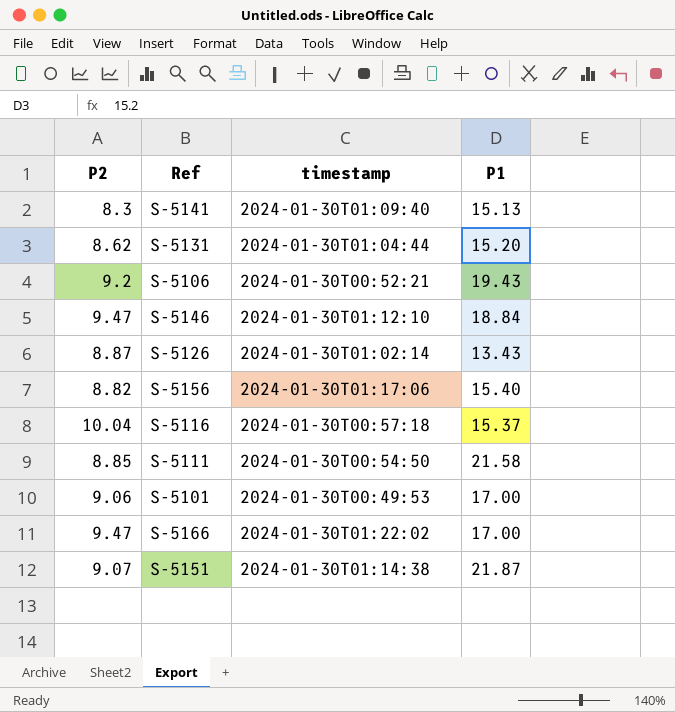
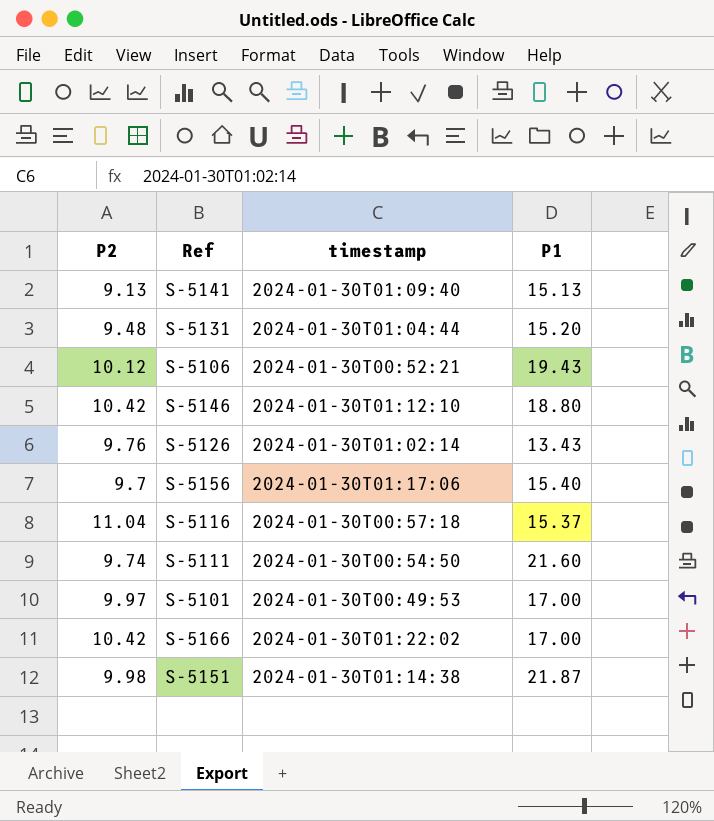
S-5141 | P2: 8.3 -> 9.13
S-5131 | P2: 8.62 -> 9.48
S-5106 | P2: 9.2 -> 10.12
S-5146 | P2: 9.47 -> 10.42
S-5146 | P1: 18.84 -> 18.80
S-5126 | P2: 8.87 -> 9.76
S-5156 | P2: 8.82 -> 9.7
S-5116 | P2: 10.04 -> 11.04
S-5111 | P2: 8.85 -> 9.74
S-5111 | P1: 21.58 -> 21.60
S-5101 | P2: 9.06 -> 9.97
S-5166 | P2: 9.47 -> 10.42
S-5151 | P2: 9.07 -> 9.98

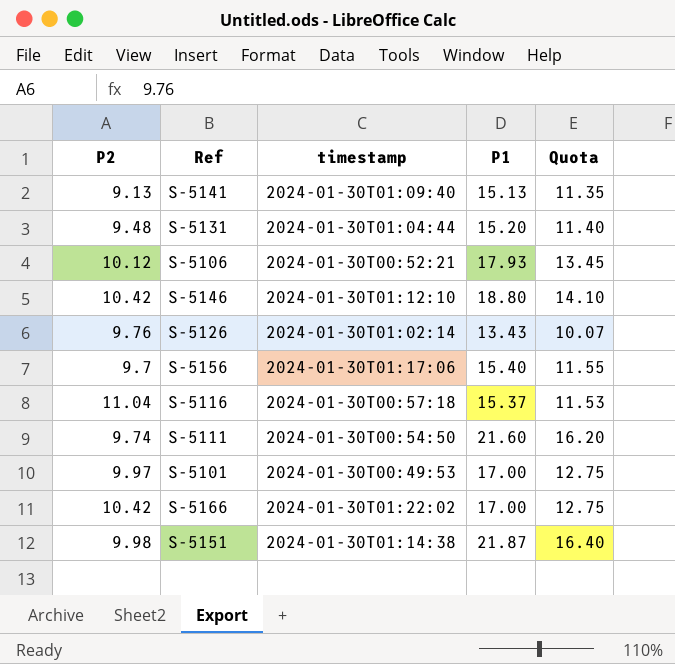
column Quota | formula: none -> [P1] * 0.75
S-5106 | P1: 19.43 -> 17.93

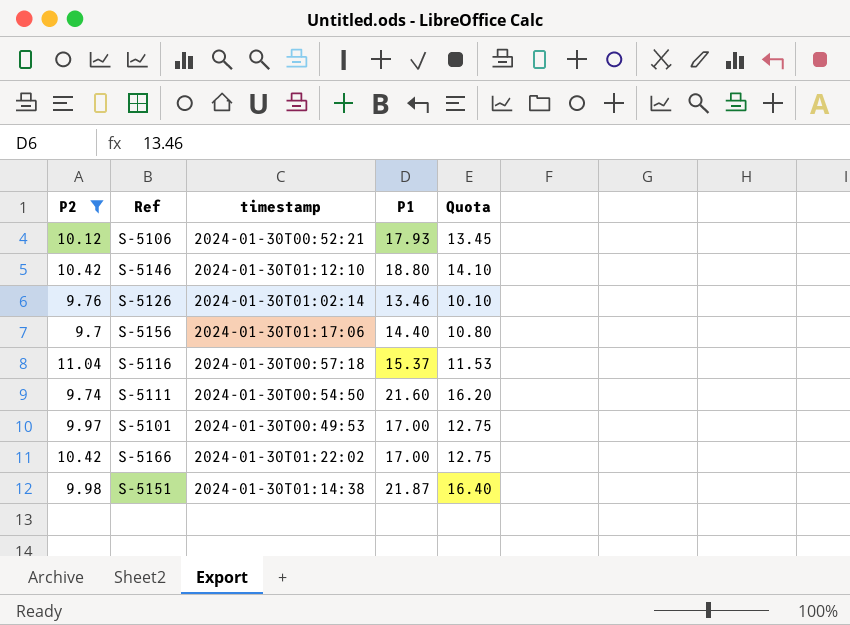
filter: none -> P2 >= 9.7
S-5126 | P1: 13.43 -> 13.46
S-5126 | Quota: 10.07 -> 10.10
S-5156 | P1: 15.40 -> 14.40
S-5156 | Quota: 11.55 -> 10.80

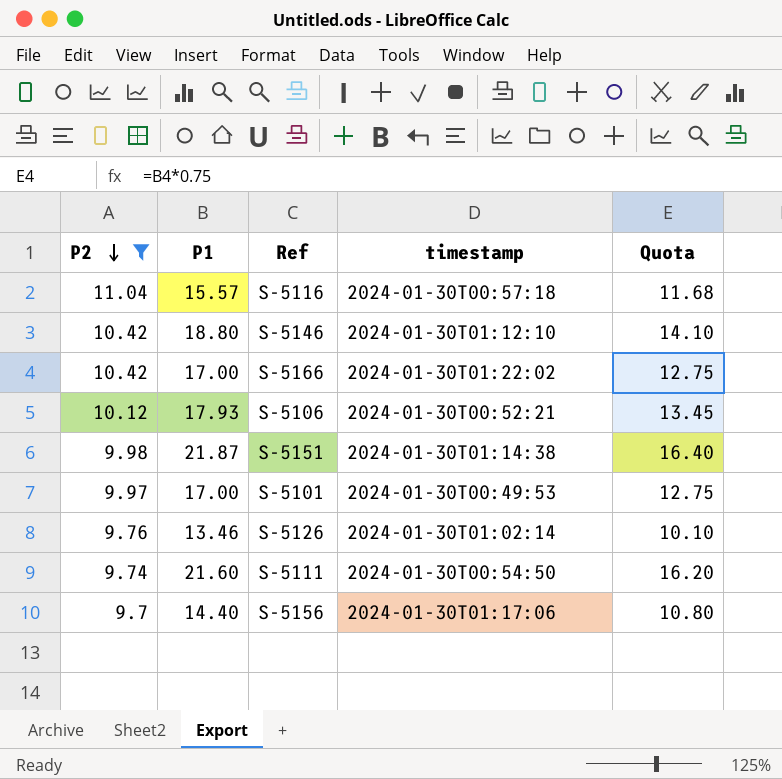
row order: none -> P2 descending
column P1 | position: 4 -> 2
S-5116 | P1: 15.37 -> 15.57
S-5116 | Quota: 11.53 -> 11.68

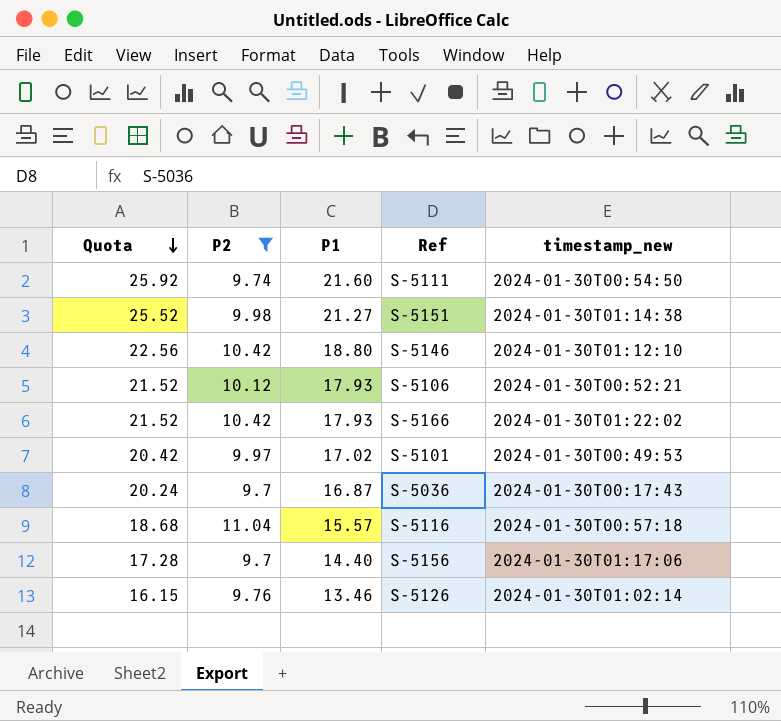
row order: P2 descending -> Quota descending
column Quota | formula: [P1] * 0.75 -> [P1] * 1.2
column Quota | position: 5 -> 1
column name: timestamp -> timestamp_new
S-5151 | P1: 21.87 -> 21.27
S-5166 | P1: 17.00 -> 17.93
S-5101 | P1: 17.00 -> 17.02
row S-5036: none -> 20.24 | 9.7 | 16.87 | 2024-01-30T00:17:43

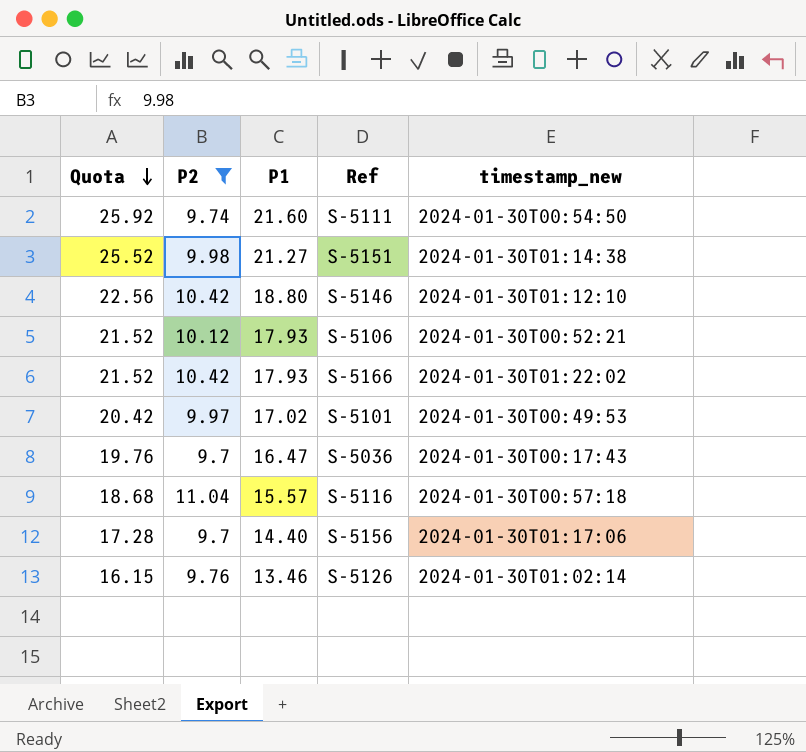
S-5036 | Quota: 20.24 -> 19.76
S-5036 | P1: 16.87 -> 16.47

